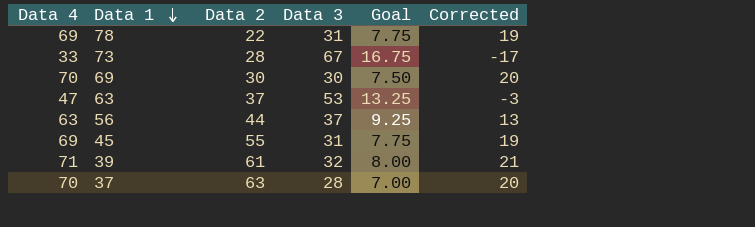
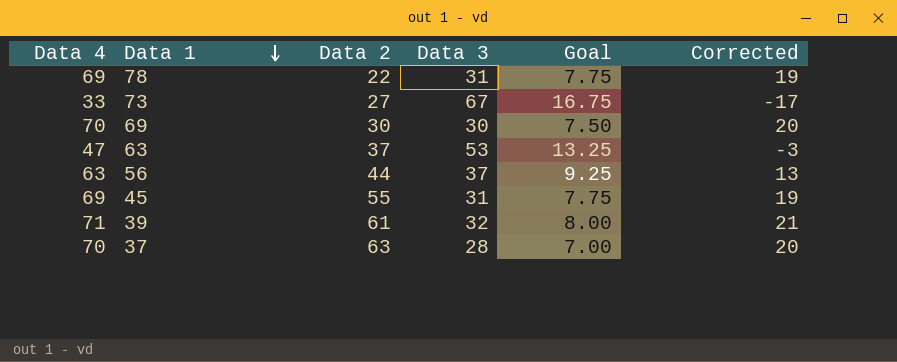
73 | Data 2: 28 -> 27

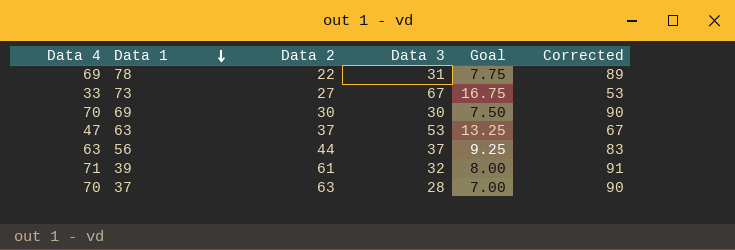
column Corrected | formula: [Data 4] - 50 -> [Data 4] + 20
row 45: 69 | 55 | 31 | 7.75 | 19 -> none

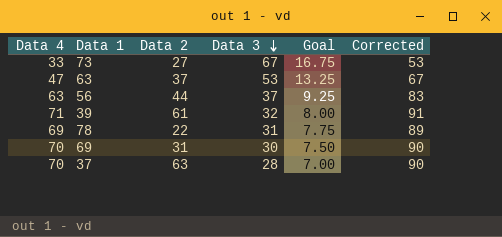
row order: Data 1 descending -> Data 3 descending
69 | Data 2: 30 -> 31

